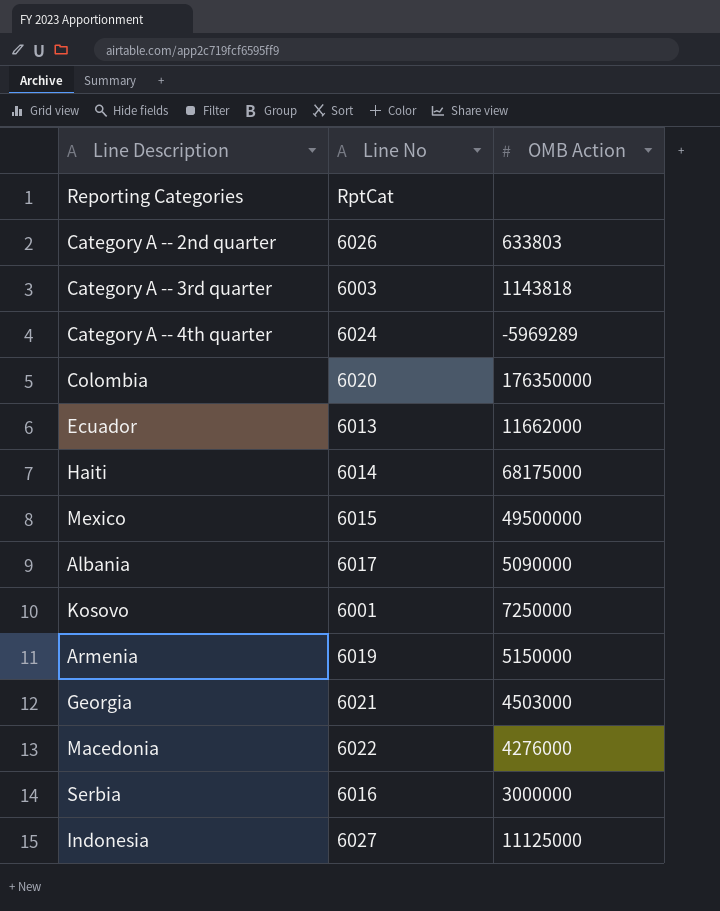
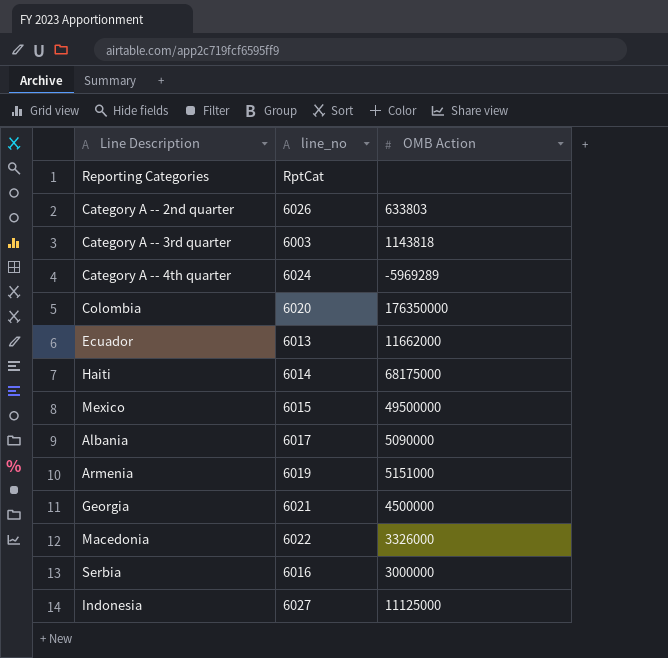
column name: Line No -> line_no
row Kosovo: 6001 | 7250000 -> none
Armenia | OMB Action: 5150000 -> 5151000
Georgia | OMB Action: 4503000 -> 4500000
Macedonia | OMB Action: 4276000 -> 3326000

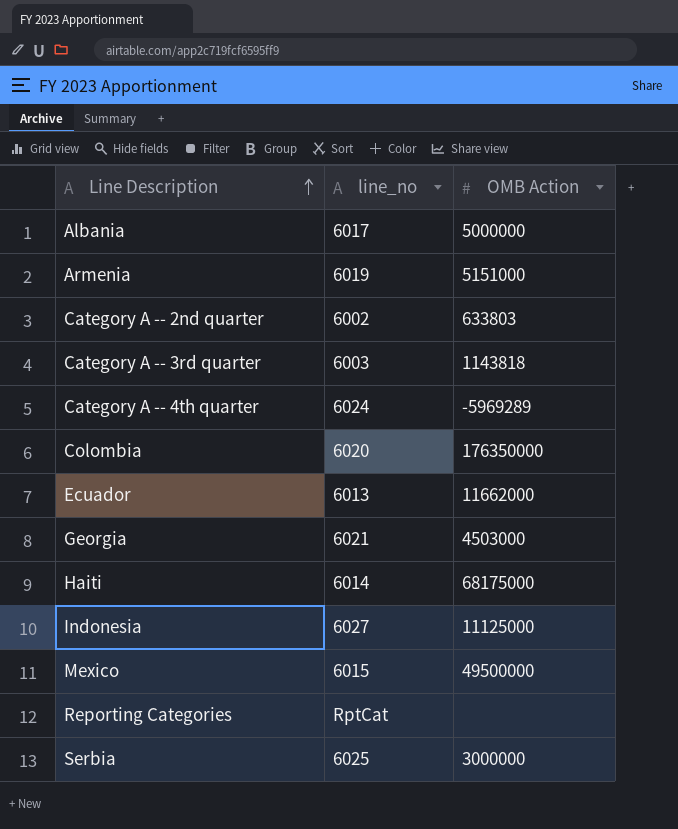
row order: none -> Line Description ascending
row Macedonia: 6022 | 3326000 -> none
Albania | OMB Action: 5090000 -> 5000000
Category A -- 2nd quarter | line_no: 6026 -> 6002
Georgia | OMB Action: 4500000 -> 4503000
Serbia | line_no: 6016 -> 6025

